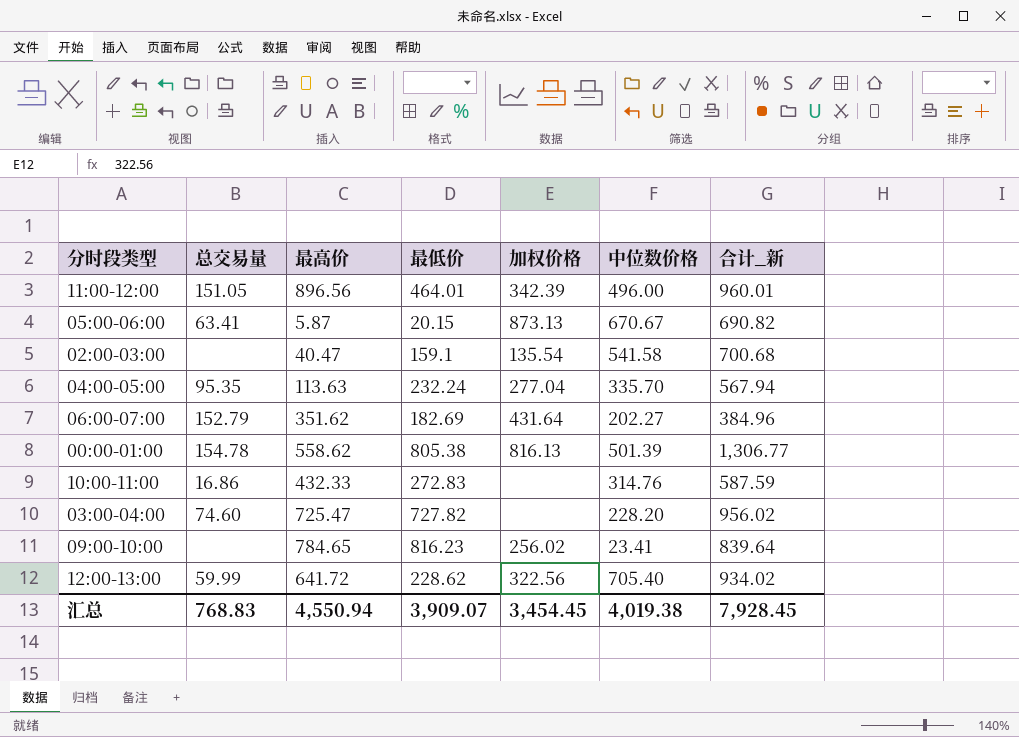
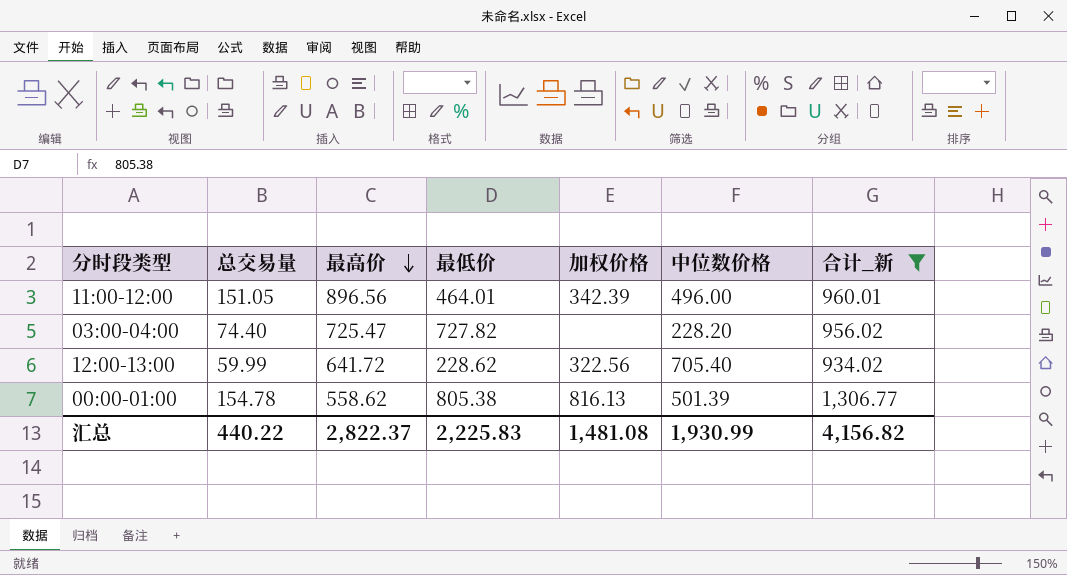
filter: none -> 合计_新 >= 934.02
row order: none -> 最高价 descending
03:00-04:00 | 总交易量: 74.60 -> 74.40
汇总 | 总交易量: 768.83 -> 440.22
汇总 | 最高价: 4,550.94 -> 2,822.37
汇总 | 最低价: 3,909.07 -> 2,225.83
汇总 | 加权价格: 3,454.45 -> 1,481.08
汇总 | 中位数价格: 4,019.38 -> 1,930.99
汇总 | 合计_新: 7,928.45 -> 4,156.82

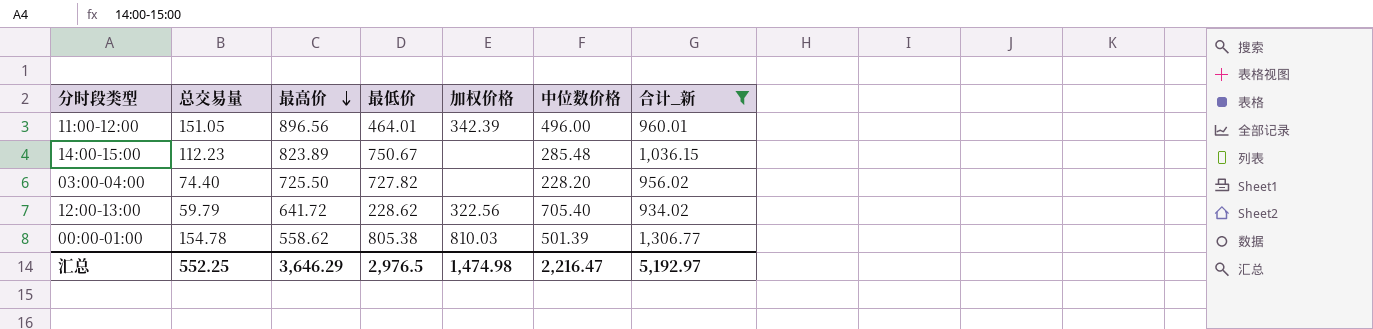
row 14:00-15:00: none -> 112.23 | 823.89 | 750.67 | none | 285.48 | 1,036.15
03:00-04:00 | 最高价: 725.47 -> 725.50
12:00-13:00 | 总交易量: 59.99 -> 59.79
00:00-01:00 | 加权价格: 816.13 -> 810.03
汇总 | 总交易量: 440.22 -> 552.25
汇总 | 最高价: 2,822.37 -> 3,646.29
汇总 | 最低价: 2,225.83 -> 2,976.5
汇总 | 加权价格: 1,481.08 -> 1,474.98
汇总 | 中位数价格: 1,930.99 -> 2,216.47
汇总 | 合计_新: 4,156.82 -> 5,192.97

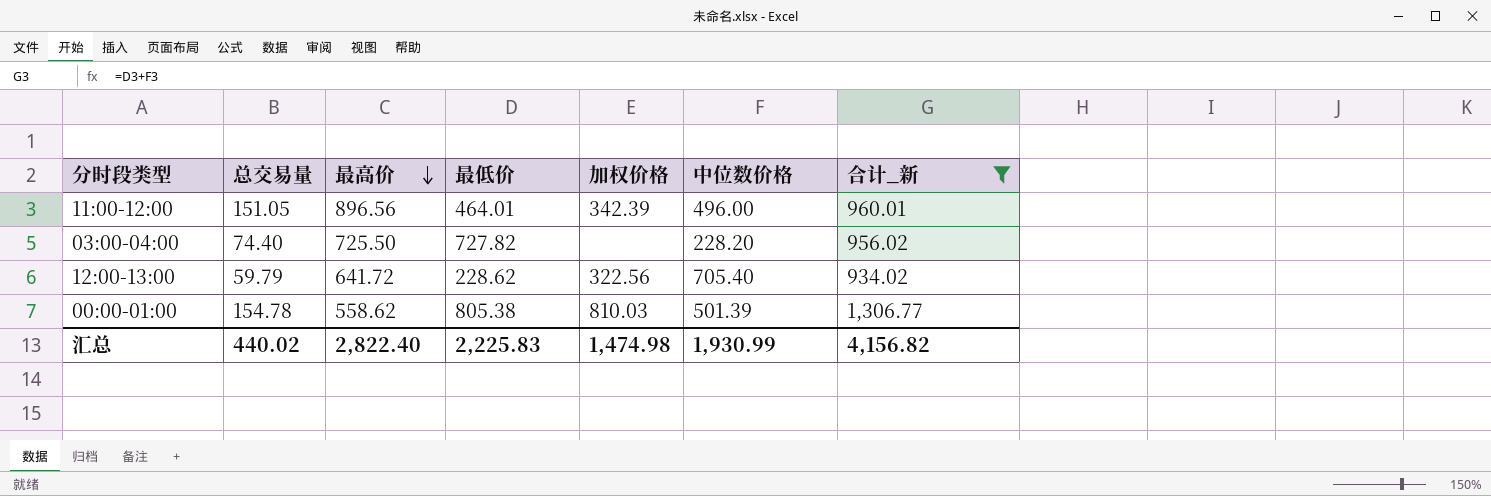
row 14:00-15:00: 112.23 | 823.89 | 750.67 | none | 285.48 | 1,036.15 -> none
汇总 | 总交易量: 552.25 -> 440.02
汇总 | 最高价: 3,646.29 -> 2,822.40
汇总 | 最低价: 2,976.5 -> 2,225.83
汇总 | 中位数价格: 2,216.47 -> 1,930.99
汇总 | 合计_新: 5,192.97 -> 4,156.82

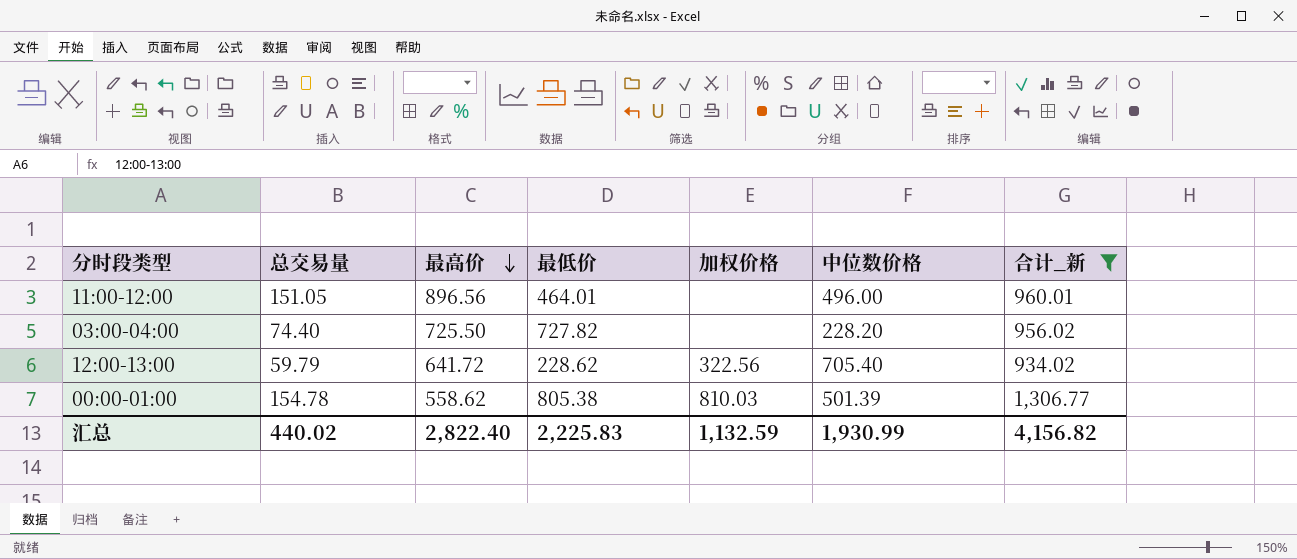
11:00-12:00 | 加权价格: 342.39 -> none
汇总 | 加权价格: 1,474.98 -> 1,132.59

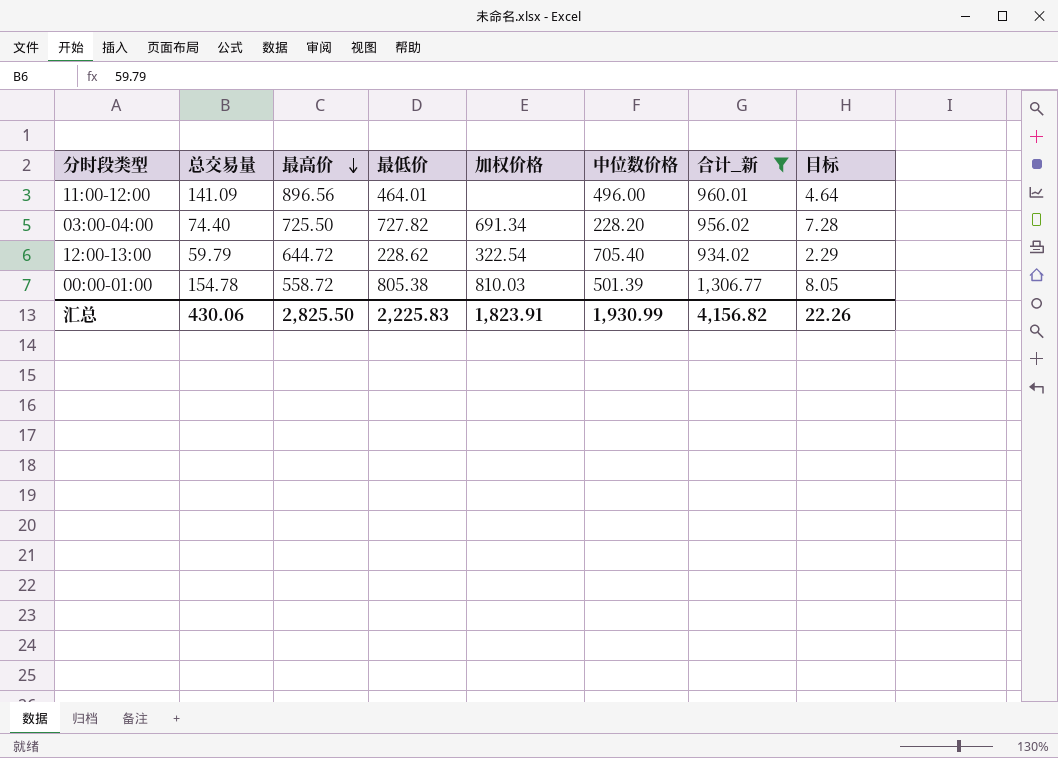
column 目标 | formula: none -> [最低价] * 0.01
11:00-12:00 | 总交易量: 151.05 -> 141.09
03:00-04:00 | 加权价格: none -> 691.34
12:00-13:00 | 最高价: 641.72 -> 644.72
12:00-13:00 | 加权价格: 322.56 -> 322.54
00:00-01:00 | 最高价: 558.62 -> 558.72
汇总 | 总交易量: 440.02 -> 430.06
汇总 | 最高价: 2,822.40 -> 2,825.50
汇总 | 加权价格: 1,132.59 -> 1,823.91

